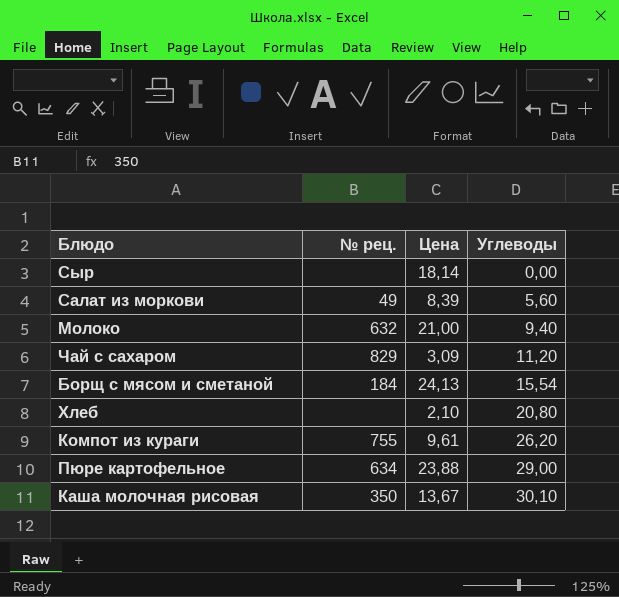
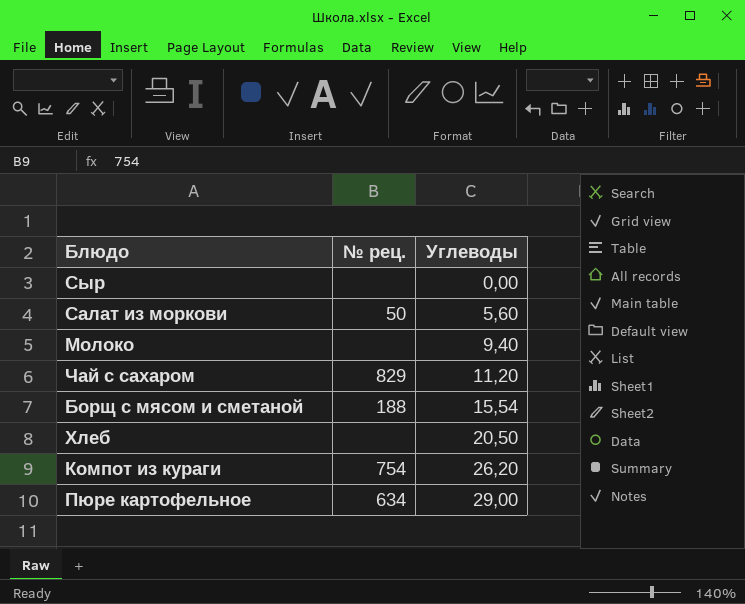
column Цена | position: 3 -> none
row Каша молочная рисовая: 350 | 13,67 | 30,10 -> none
Салат из моркови | № рец.: 49 -> 50
Молоко | № рец.: 632 -> none
Борщ с мясом и сметаной | № рец.: 184 -> 188
Хлеб | Углеводы: 20,80 -> 20,50
Компот из кураги | № рец.: 755 -> 754

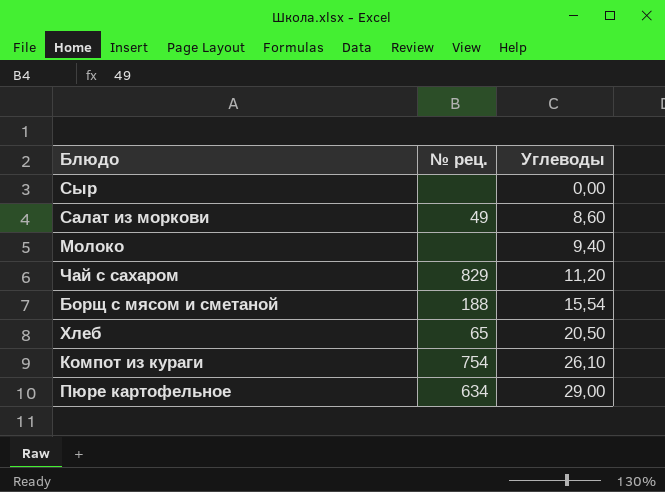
Салат из моркови | № рец.: 50 -> 49
Салат из моркови | Углеводы: 5,60 -> 8,60
Хлеб | № рец.: none -> 65
Компот из кураги | Углеводы: 26,20 -> 26,10

